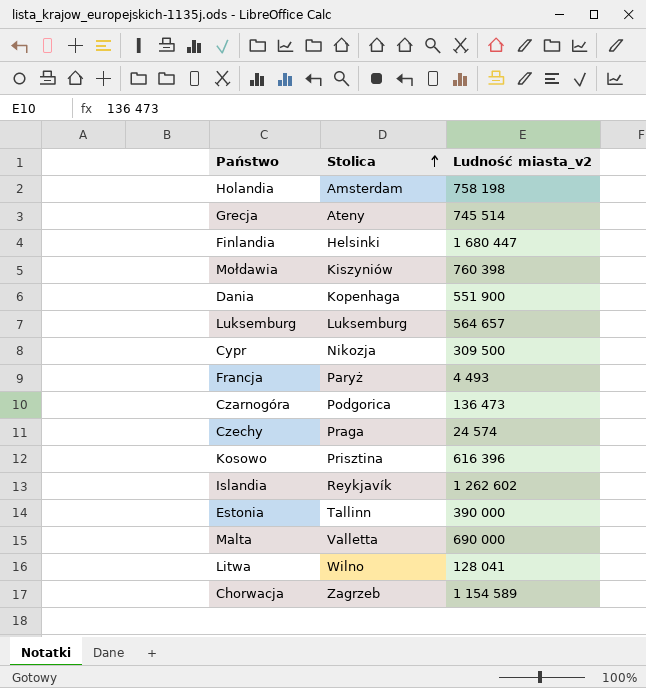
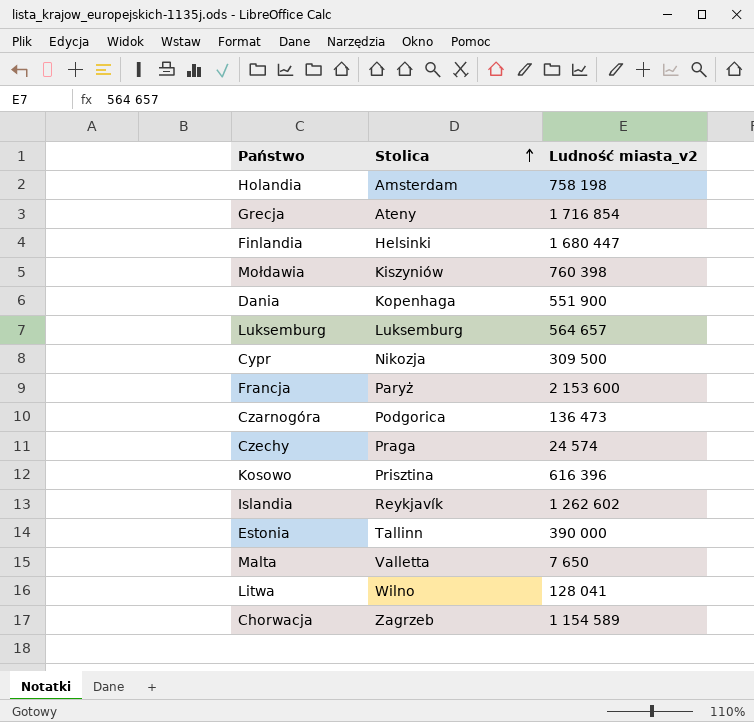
Grecja | Ludność miasta_v2: 745 514 -> 1 716 854
Francja | Ludność miasta_v2: 4 493 -> 2 153 600
Malta | Ludność miasta_v2: 690 000 -> 7 650

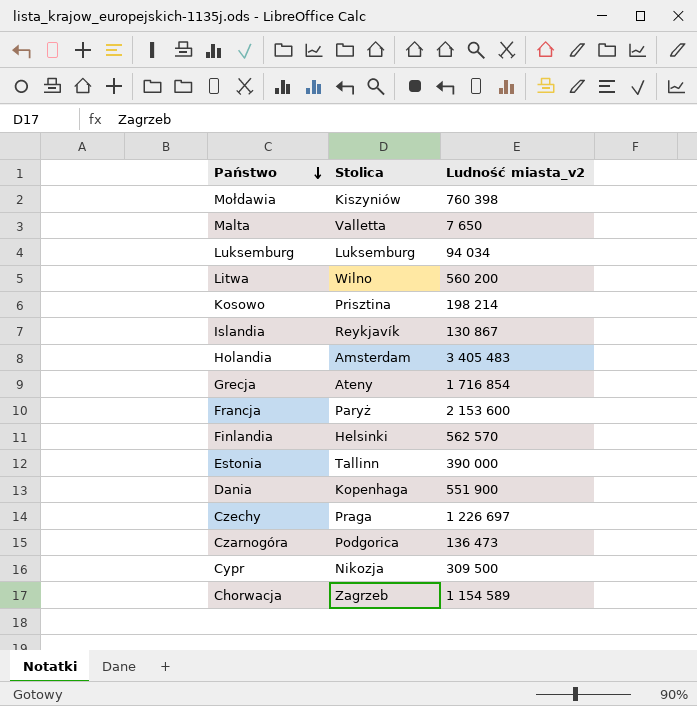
row order: Stolica ascending -> Państwo descending
Luksemburg | Ludność miasta_v2: 564 657 -> 94 034
Litwa | Ludność miasta_v2: 128 041 -> 560 200
Kosowo | Ludność miasta_v2: 616 396 -> 198 214
Islandia | Ludność miasta_v2: 1 262 602 -> 130 867
Holandia | Ludność miasta_v2: 758 198 -> 3 405 483
Finlandia | Ludność miasta_v2: 1 680 447 -> 562 570
Czechy | Ludność miasta_v2: 24 574 -> 1 226 697

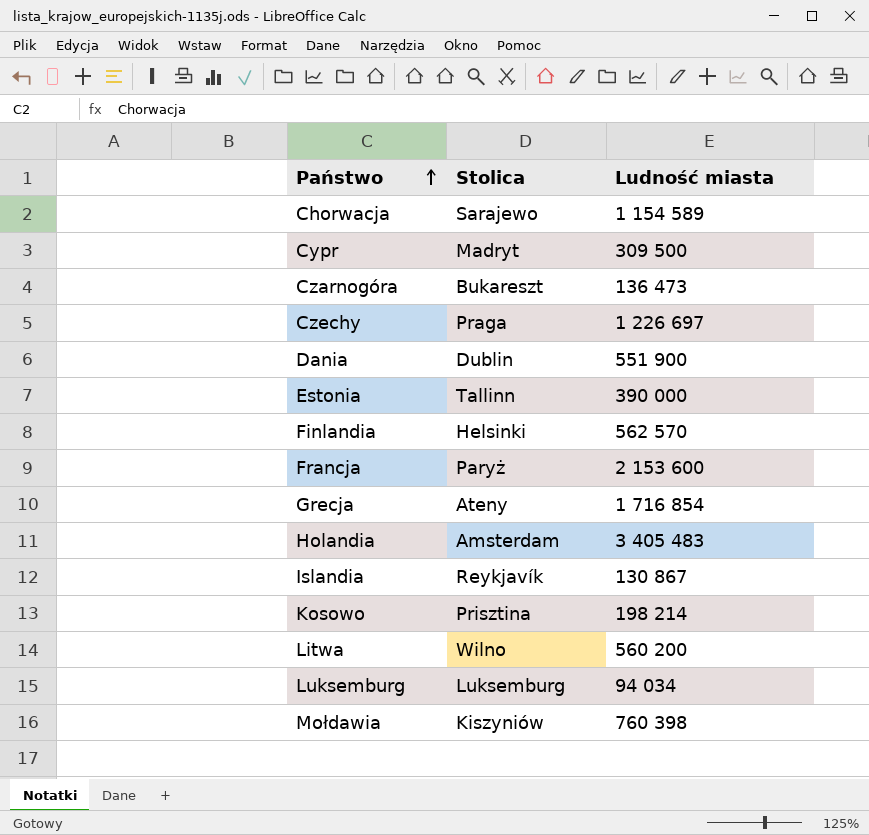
row order: Państwo descending -> Państwo ascending
column name: Ludność miasta_v2 -> Ludność miasta
row Malta: Valletta | 7 650 -> none
Chorwacja | Stolica: Zagrzeb -> Sarajewo
Cypr | Stolica: Nikozja -> Madryt
Czarnogóra | Stolica: Podgorica -> Bukareszt
Dania | Stolica: Kopenhaga -> Dublin

